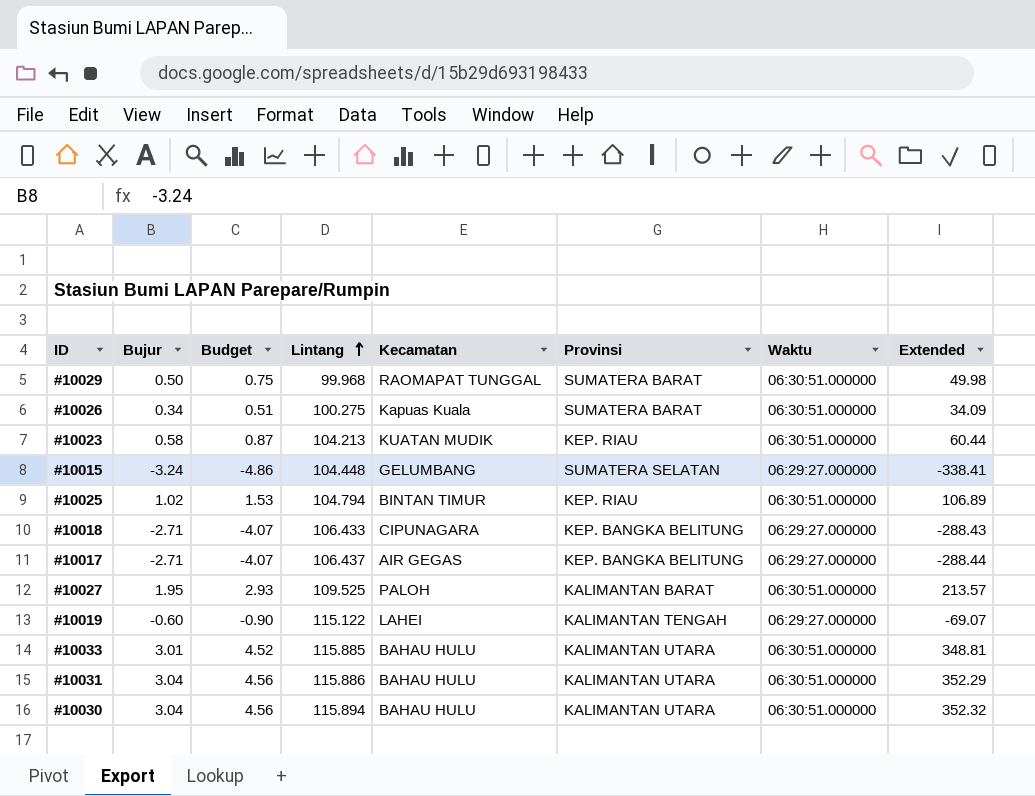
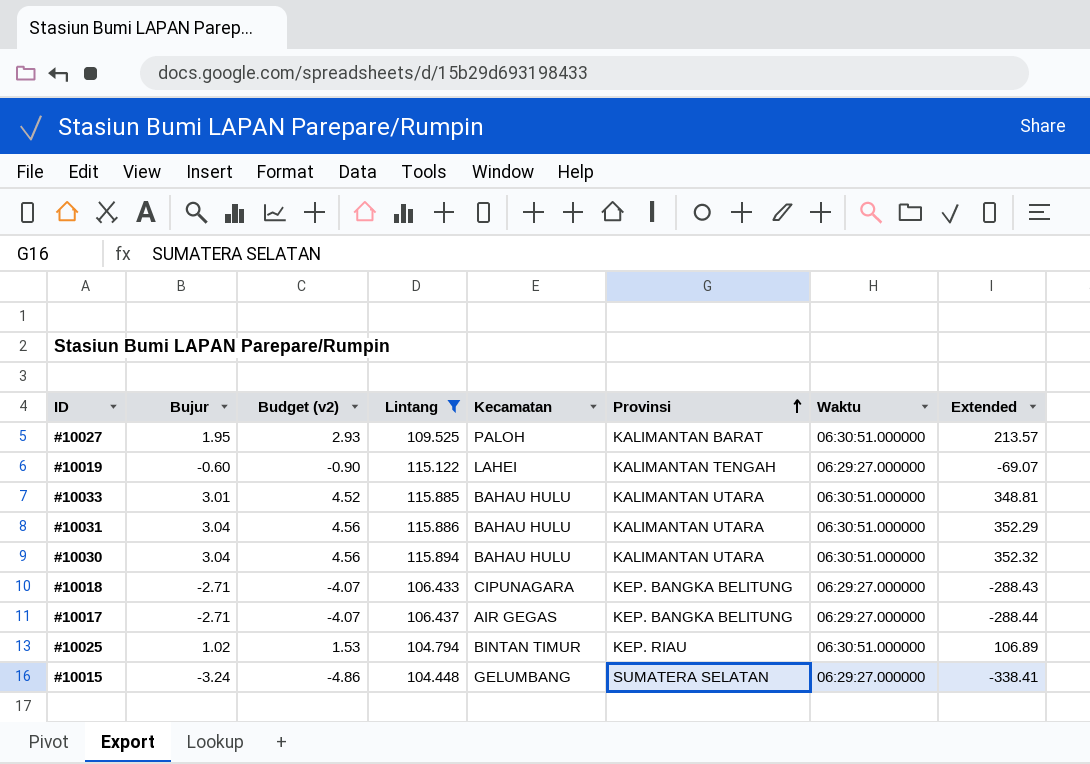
filter: none -> Lintang >= 104.448
row order: Lintang ascending -> Provinsi ascending
column name: Budget -> Budget (v2)

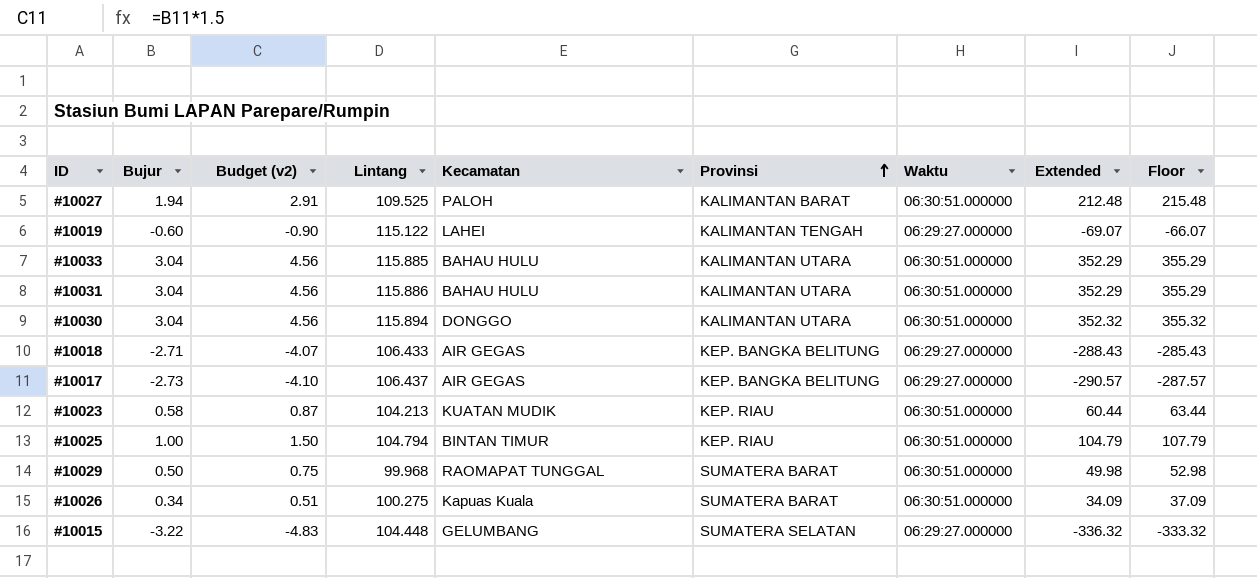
filter: Lintang >= 104.448 -> none
column Floor | formula: none -> [Extended] + 3
#10027 | Bujur: 1.95 -> 1.94
#10027 | Budget (v2): 2.93 -> 2.91
#10027 | Extended: 213.57 -> 212.48
#10033 | Bujur: 3.01 -> 3.04
#10033 | Budget (v2): 4.52 -> 4.56
#10033 | Extended: 348.81 -> 352.29
#10030 | Kecamatan: BAHAU HULU -> DONGGO
#10018 | Kecamatan: CIPUNAGARA -> AIR GEGAS
#10017 | Bujur: -2.71 -> -2.73
#10017 | Budget (v2): -4.07 -> -4.10
#10017 | Extended: -288.44 -> -290.57
#10025 | Bujur: 1.02 -> 1.00
#10025 | Budget (v2): 1.53 -> 1.50
#10025 | Extended: 106.89 -> 104.79
#10015 | Bujur: -3.24 -> -3.22
#10015 | Budget (v2): -4.86 -> -4.83
#10015 | Extended: -338.41 -> -336.32

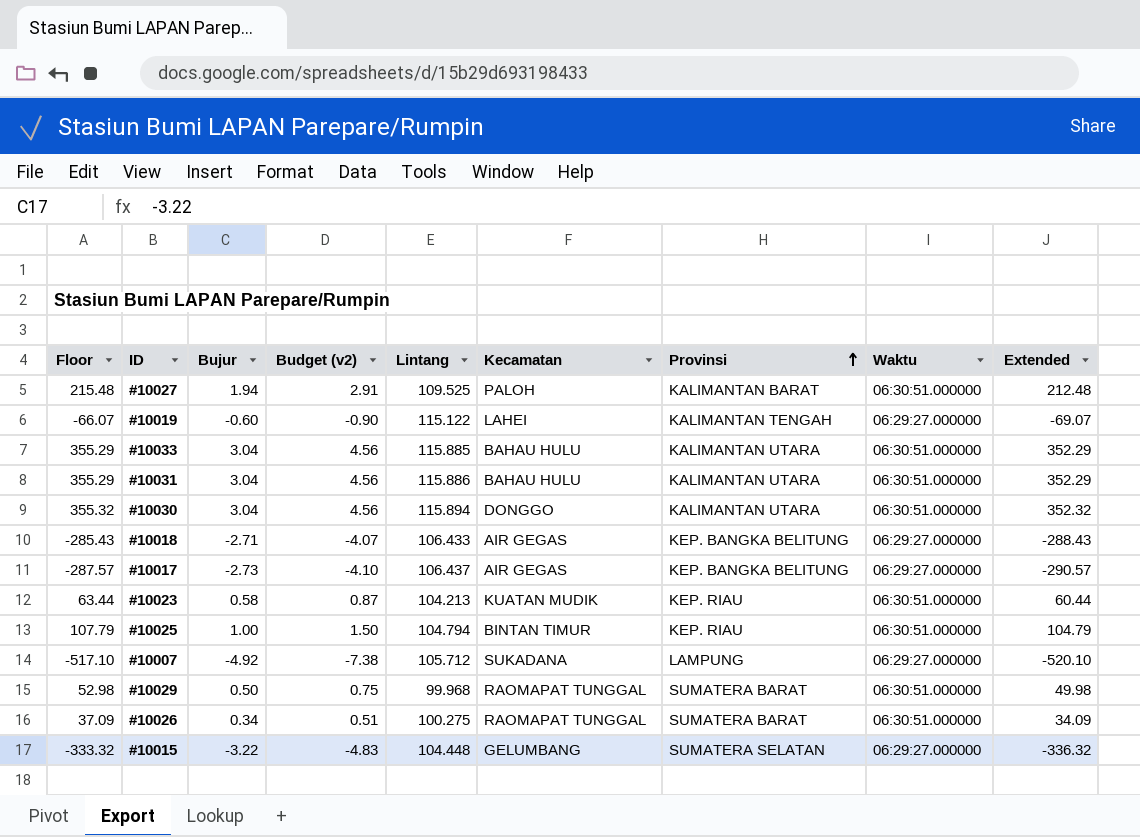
column Floor | position: 9 -> 1
row #10007: none -> -517.10 | -4.92 | -7.38 | 105.712 | SUKADANA | LAMPUNG | 06:29:27.000000 | -520.10
#10026 | Kecamatan: Kapuas Kuala -> RAOMAPAT TUNGGAL

